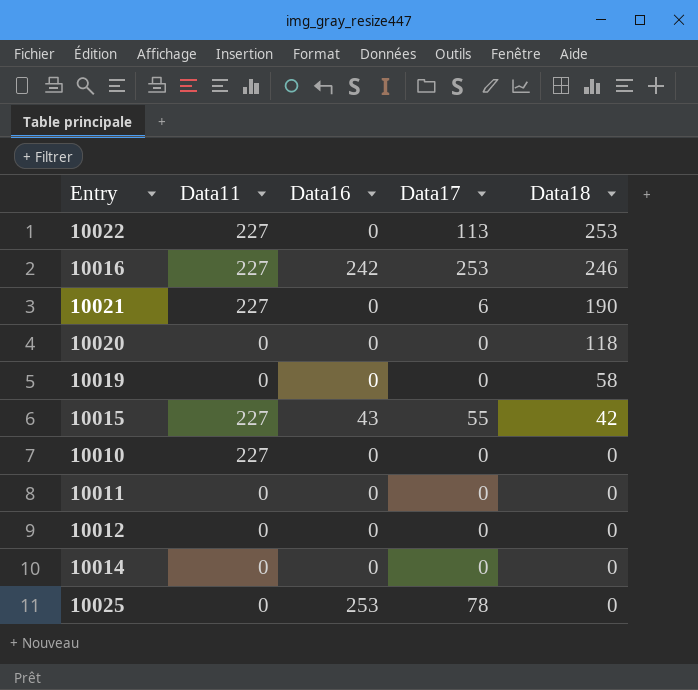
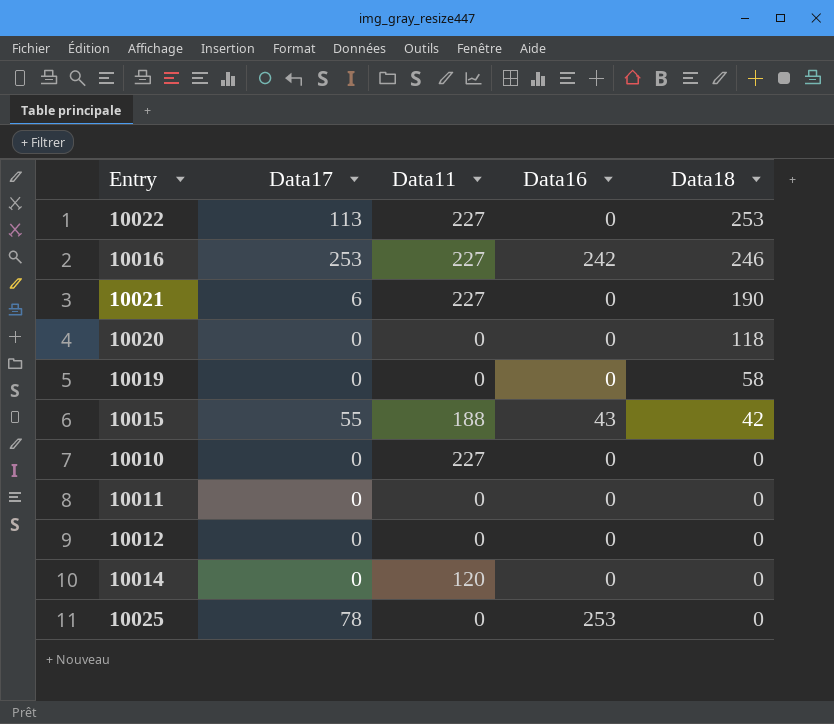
column Data17 | position: 4 -> 2
10015 | Data11: 227 -> 188
10014 | Data11: 0 -> 120

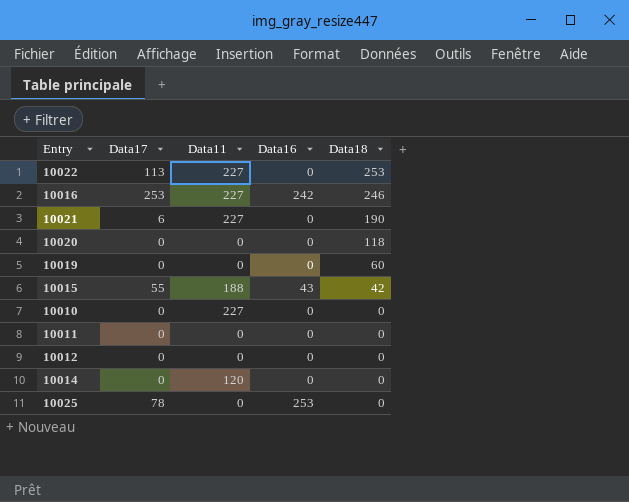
10019 | Data18: 58 -> 60

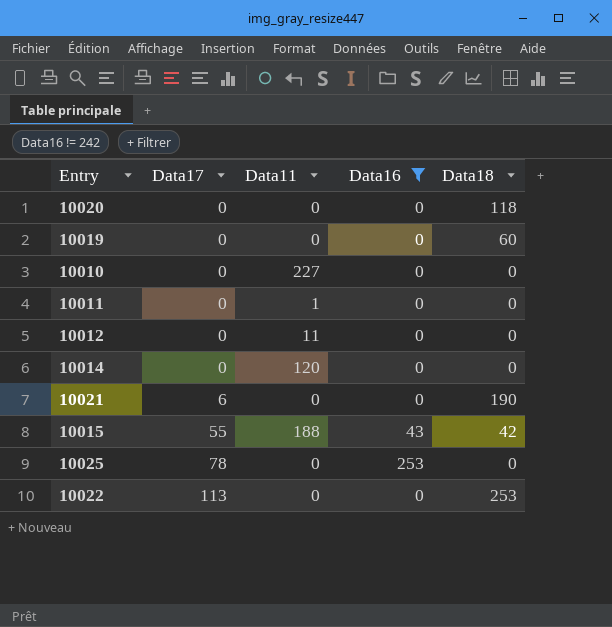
filter: none -> Data16 != 242
row order: Data18 descending -> Data17 ascending
10011 | Data11: 0 -> 1
10012 | Data11: 0 -> 11
10021 | Data11: 227 -> 0
10022 | Data11: 227 -> 0

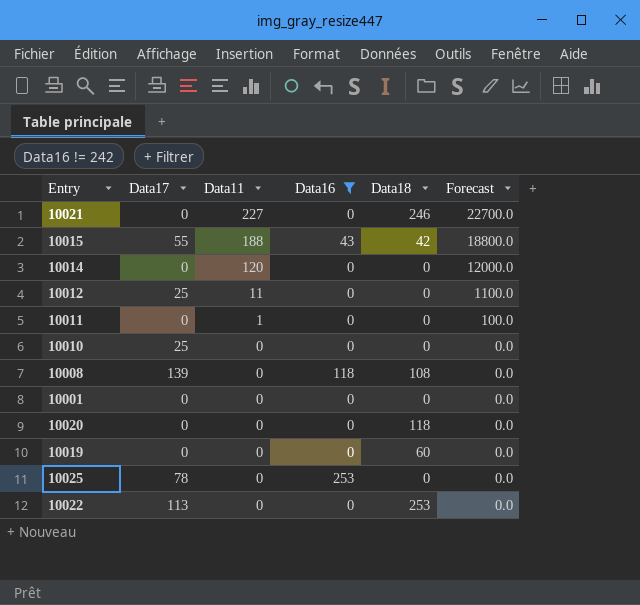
row order: Data17 ascending -> Data11 descending
column Forecast | formula: none -> [Data11] * 100
10021 | Data17: 6 -> 0
10021 | Data11: 0 -> 227
10021 | Data18: 190 -> 246
10012 | Data17: 0 -> 25
10010 | Data17: 0 -> 25
10010 | Data11: 227 -> 0
row 10008: none -> 139 | 0 | 118 | 108 | 0.0
row 10001: none -> 0 | 0 | 0 | 0 | 0.0

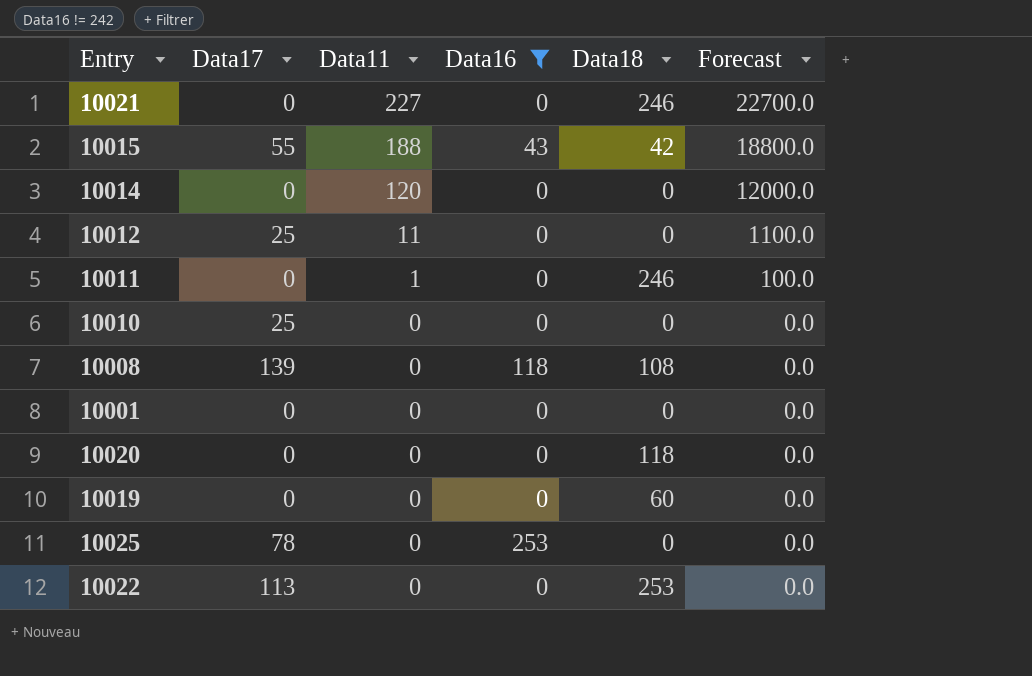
10011 | Data18: 0 -> 246

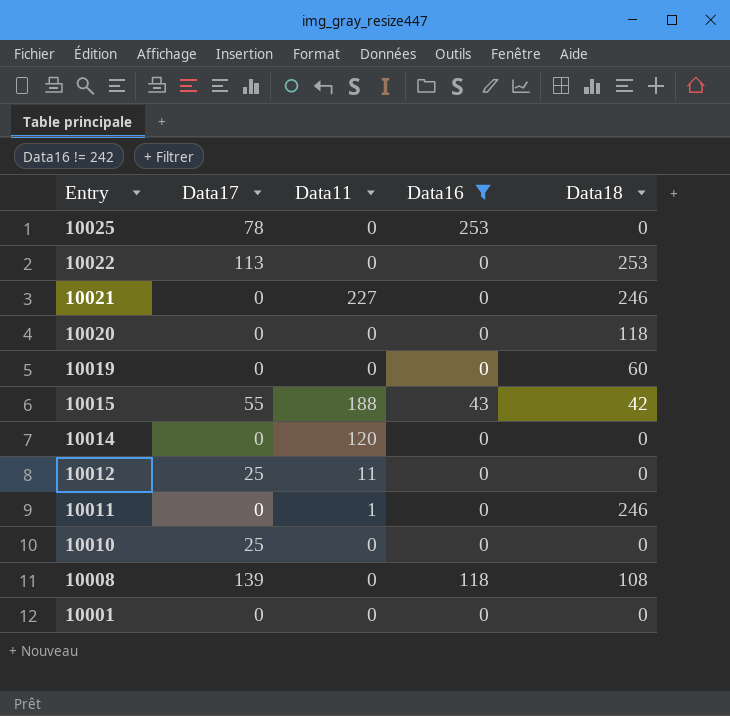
row order: Data11 descending -> Entry descending
column Forecast | formula: [Data11] * 100 -> none

